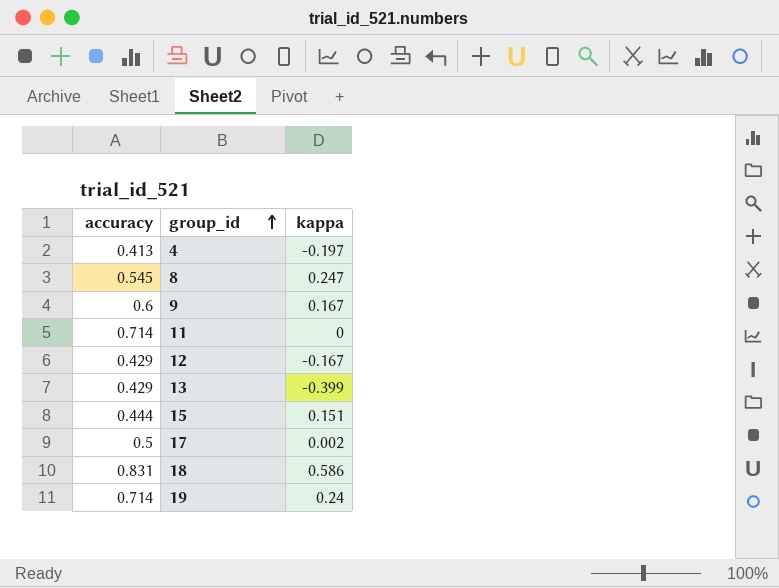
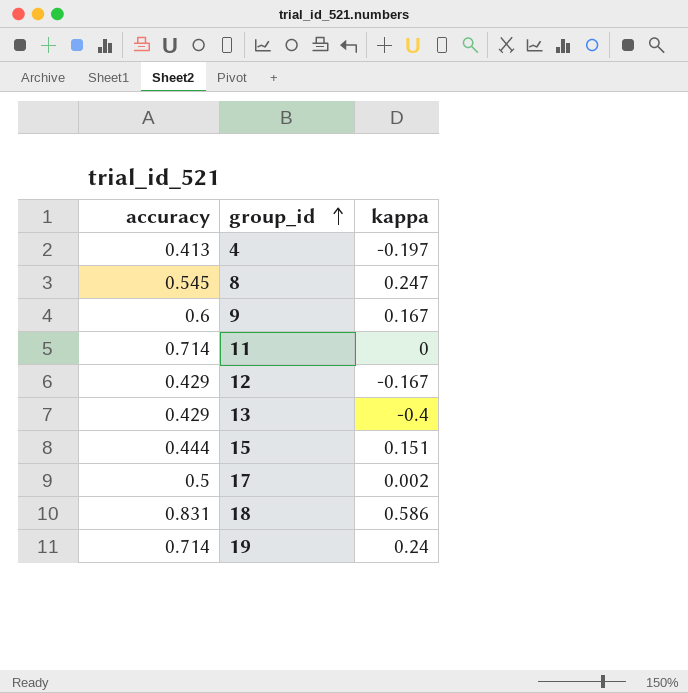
13 | kappa: -0.399 -> -0.4

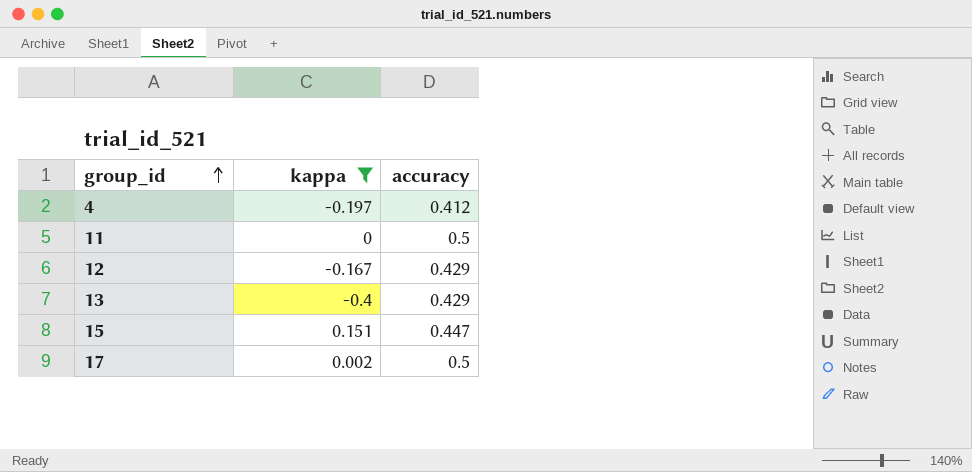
filter: none -> kappa <= 0.151
column accuracy | position: 1 -> 3
4 | accuracy: 0.413 -> 0.412
11 | accuracy: 0.714 -> 0.5
15 | accuracy: 0.444 -> 0.447

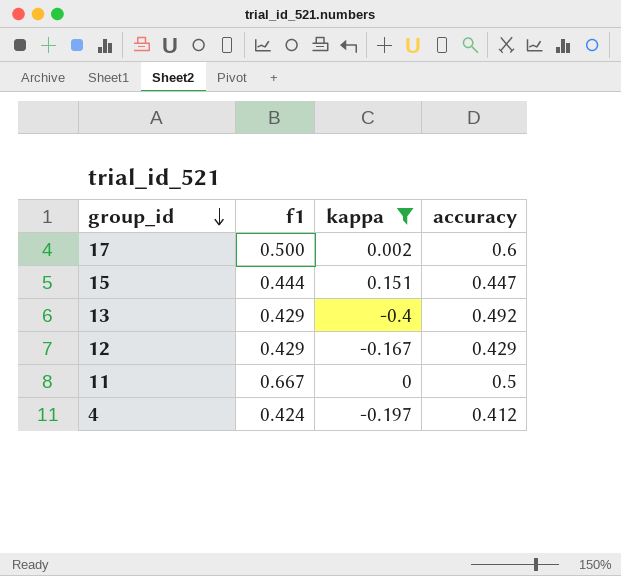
row order: group_id ascending -> group_id descending
column f1 | position: none -> 2
17 | accuracy: 0.5 -> 0.6
13 | accuracy: 0.429 -> 0.492

